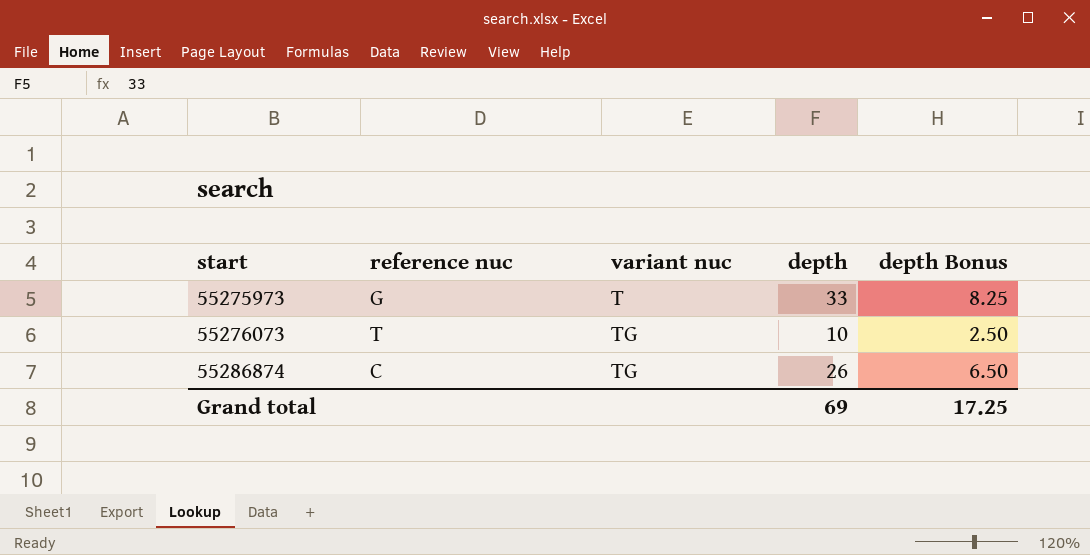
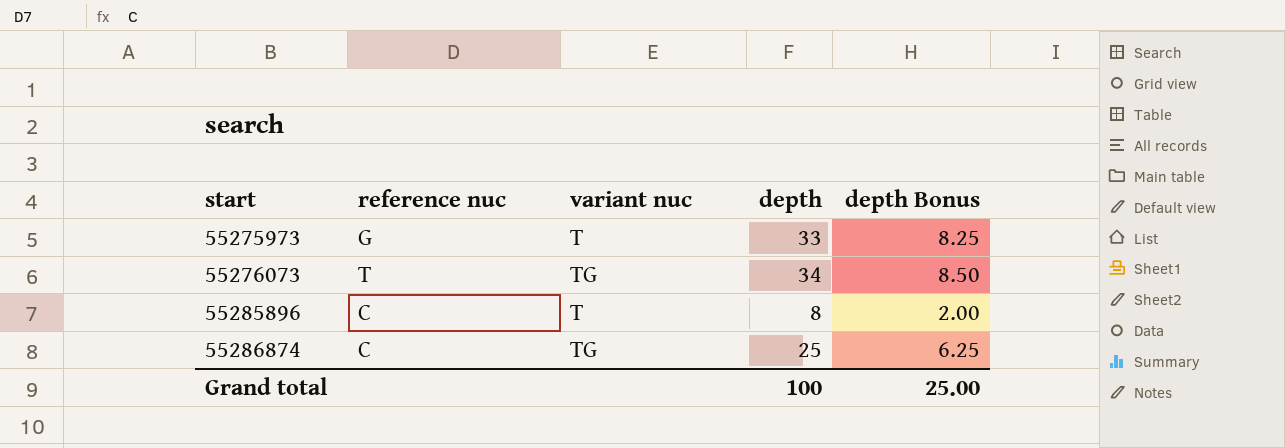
55276073 | depth: 10 -> 34
55276073 | depth Bonus: 2.50 -> 8.50
row 55285896: none -> C | T | 8 | 2.00
55286874 | depth: 26 -> 25
55286874 | depth Bonus: 6.50 -> 6.25
Grand total | depth: 69 -> 100
Grand total | depth Bonus: 17.25 -> 25.00

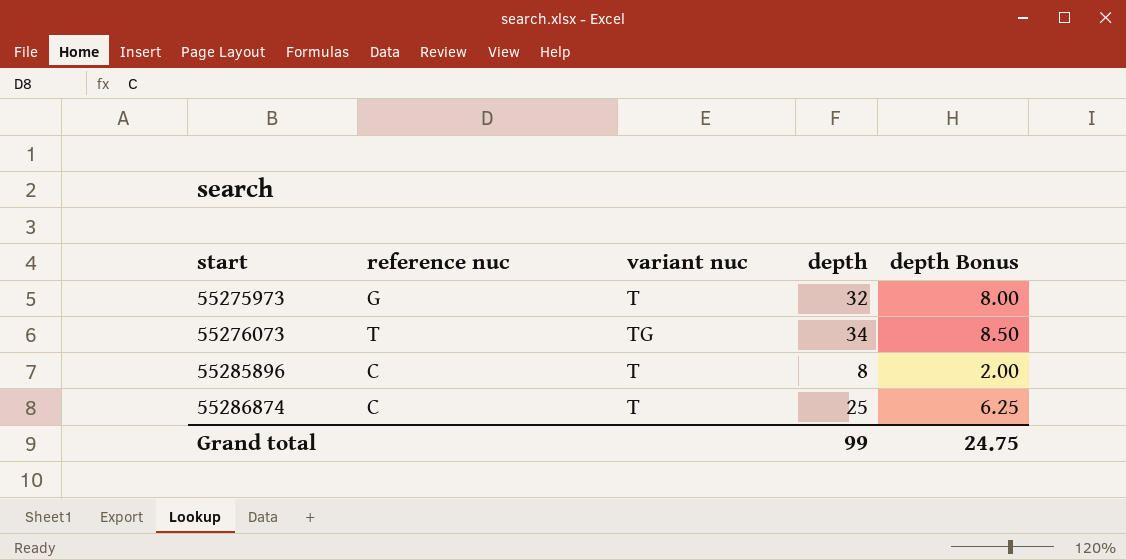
55275973 | depth: 33 -> 32
55275973 | depth Bonus: 8.25 -> 8.00
55286874 | variant nuc: TG -> T
Grand total | depth: 100 -> 99
Grand total | depth Bonus: 25.00 -> 24.75

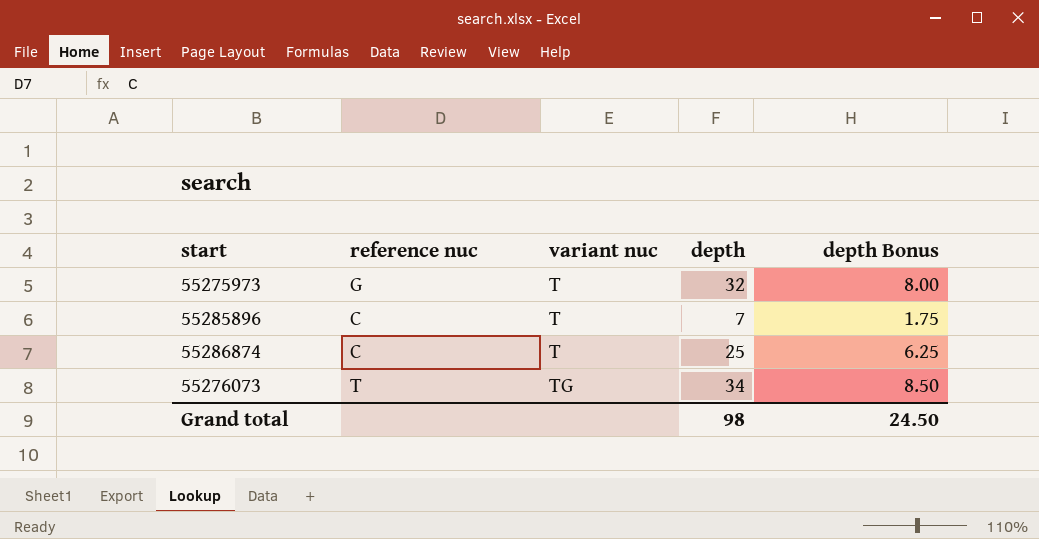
row order: start ascending -> variant nuc ascending
55285896 | depth: 8 -> 7
55285896 | depth Bonus: 2.00 -> 1.75
Grand total | depth: 99 -> 98
Grand total | depth Bonus: 24.75 -> 24.50

